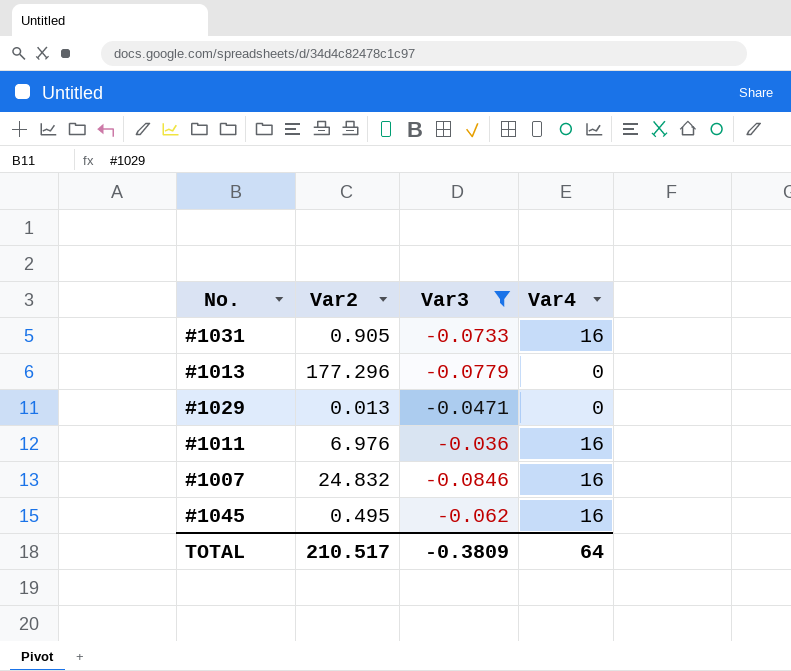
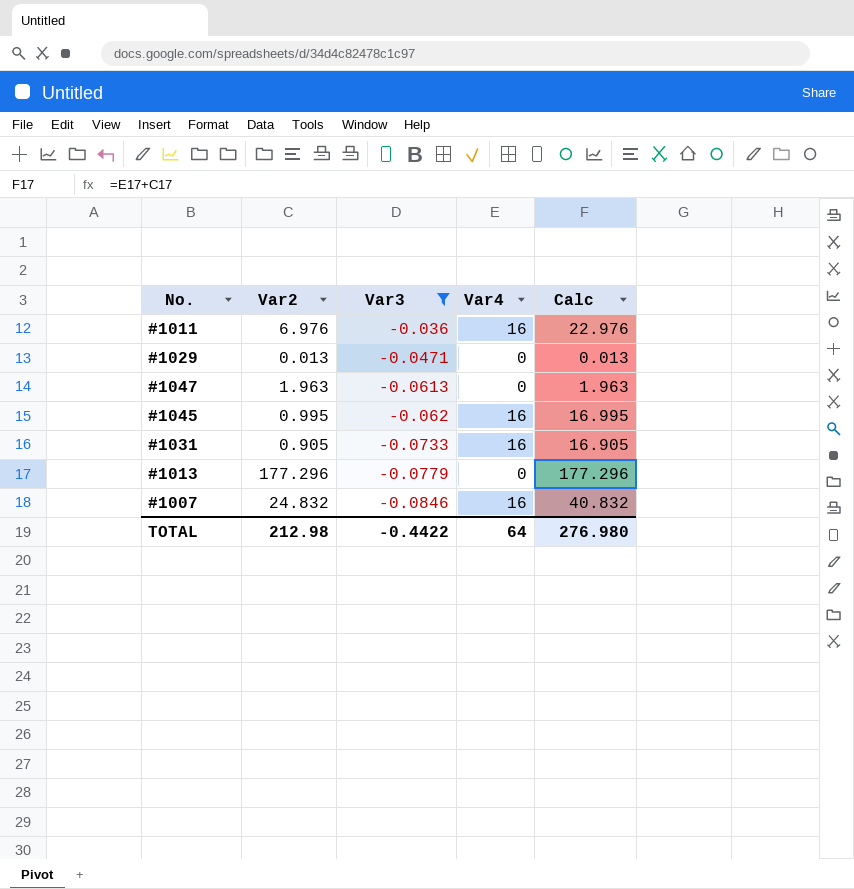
row order: none -> Var3 descending
column Calc | formula: none -> [Var2] + [Var4]
row #1047: none -> 1.963 | -0.0613 | 0 | 1.963
#1045 | Var2: 0.495 -> 0.995
TOTAL | Var2: 210.517 -> 212.98
TOTAL | Var3: -0.3809 -> -0.4422

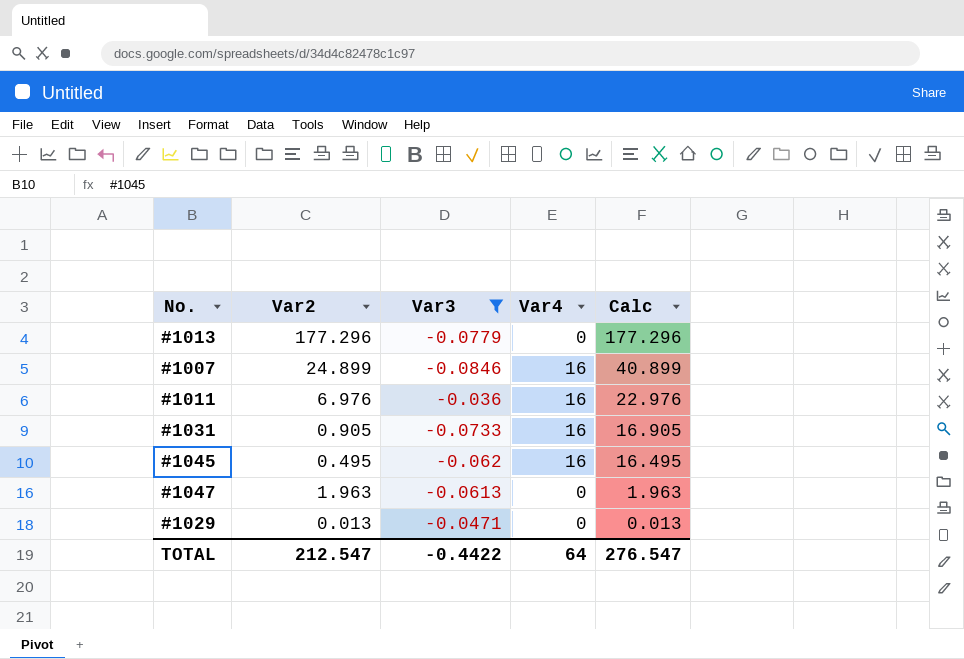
row order: Var3 descending -> Calc descending
#1007 | Var2: 24.832 -> 24.899
#1007 | Calc: 40.832 -> 40.899
#1045 | Var2: 0.995 -> 0.495
#1045 | Calc: 16.995 -> 16.495
TOTAL | Var2: 212.98 -> 212.547
TOTAL | Calc: 276.980 -> 276.547

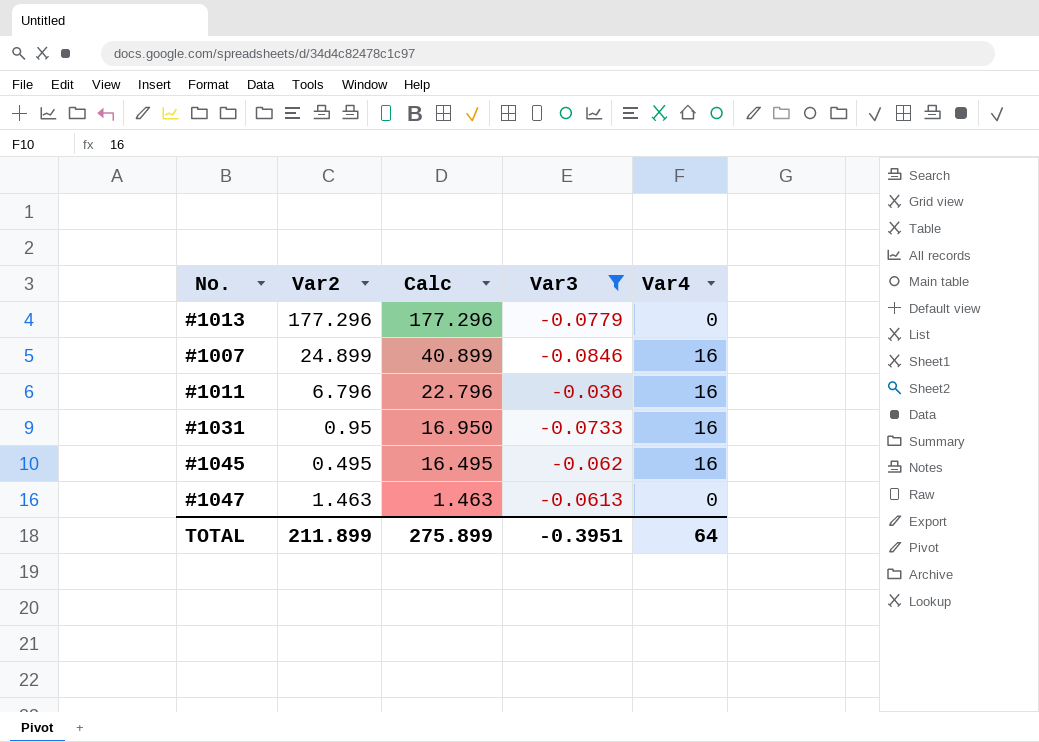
column Calc | position: 5 -> 3
row #1029: 0.013 | -0.0471 | 0 | 0.013 -> none
#1011 | Var2: 6.976 -> 6.796
#1011 | Calc: 22.976 -> 22.796
#1031 | Var2: 0.905 -> 0.95
#1031 | Calc: 16.905 -> 16.950
#1047 | Var2: 1.963 -> 1.463
#1047 | Calc: 1.963 -> 1.463
TOTAL | Var2: 212.547 -> 211.899
TOTAL | Calc: 276.547 -> 275.899
TOTAL | Var3: -0.4422 -> -0.3951

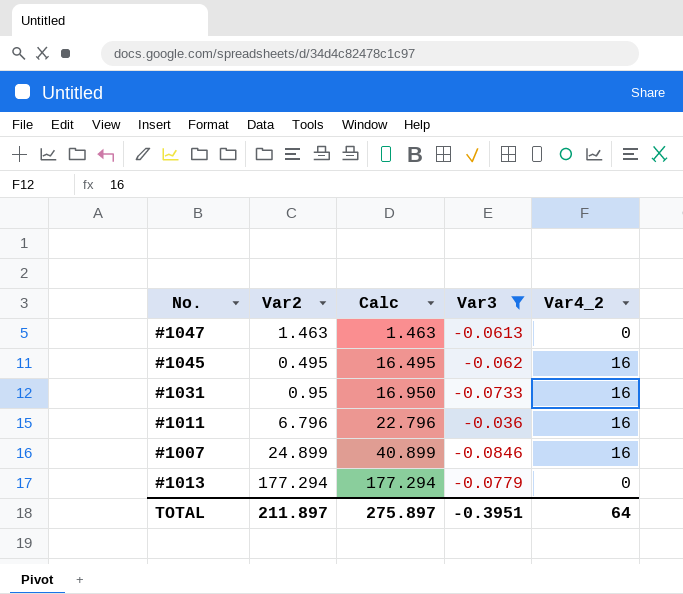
row order: Calc descending -> Calc ascending
column name: Var4 -> Var4_2
#1013 | Var2: 177.296 -> 177.294
#1013 | Calc: 177.296 -> 177.294
TOTAL | Var2: 211.899 -> 211.897
TOTAL | Calc: 275.899 -> 275.897

